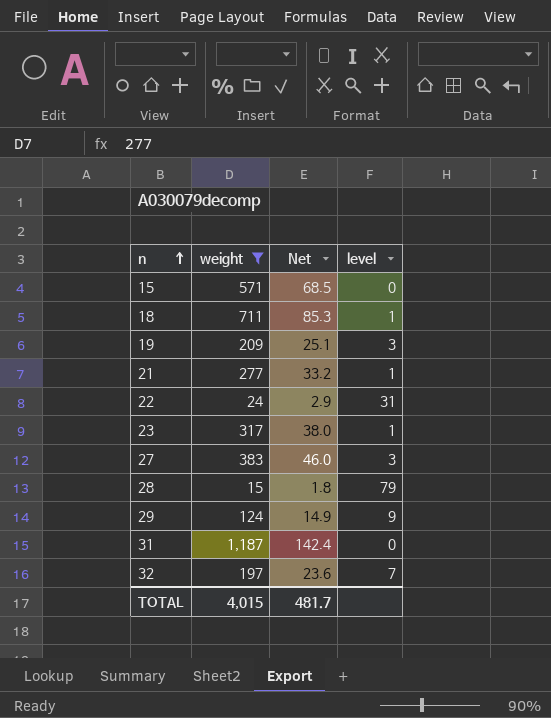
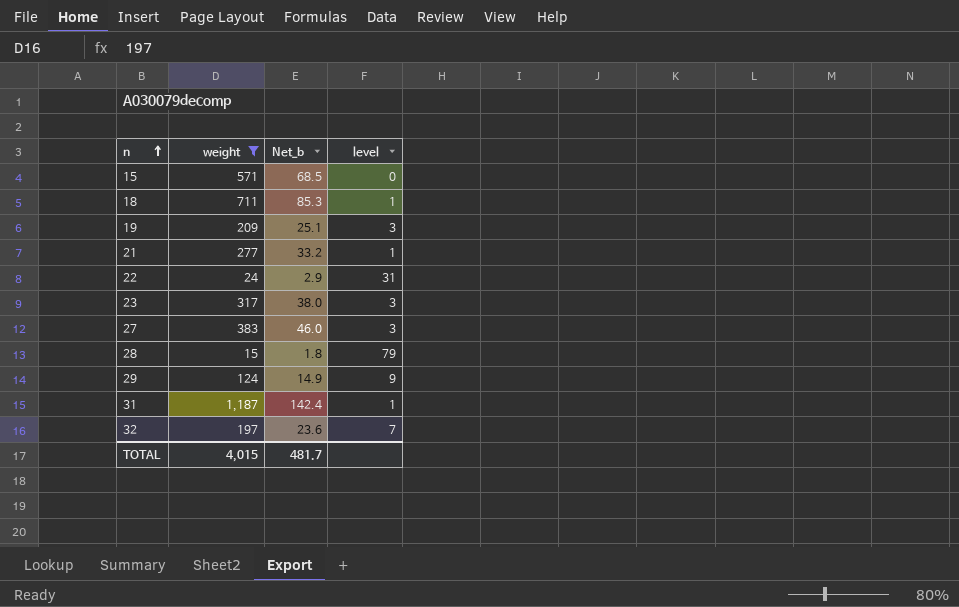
column name: Net -> Net_b
23 | level: 1 -> 3
31 | level: 0 -> 1

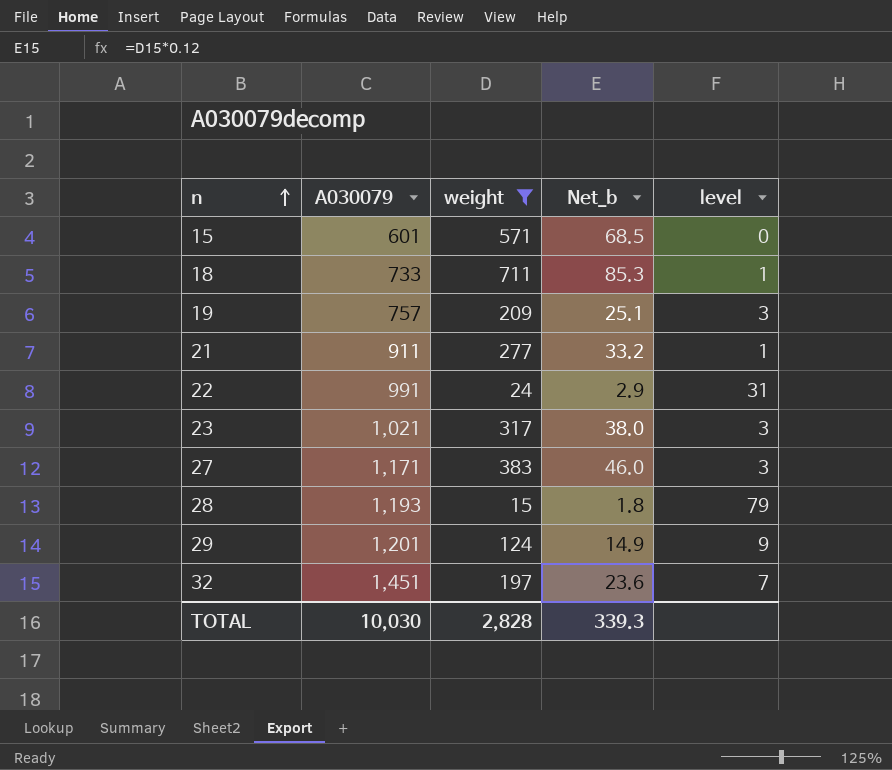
column A030079 | position: none -> 2
row 31: 1,187 | 142.4 | 1 -> none
TOTAL | weight: 4,015 -> 2,828
TOTAL | Net_b: 481.7 -> 339.3

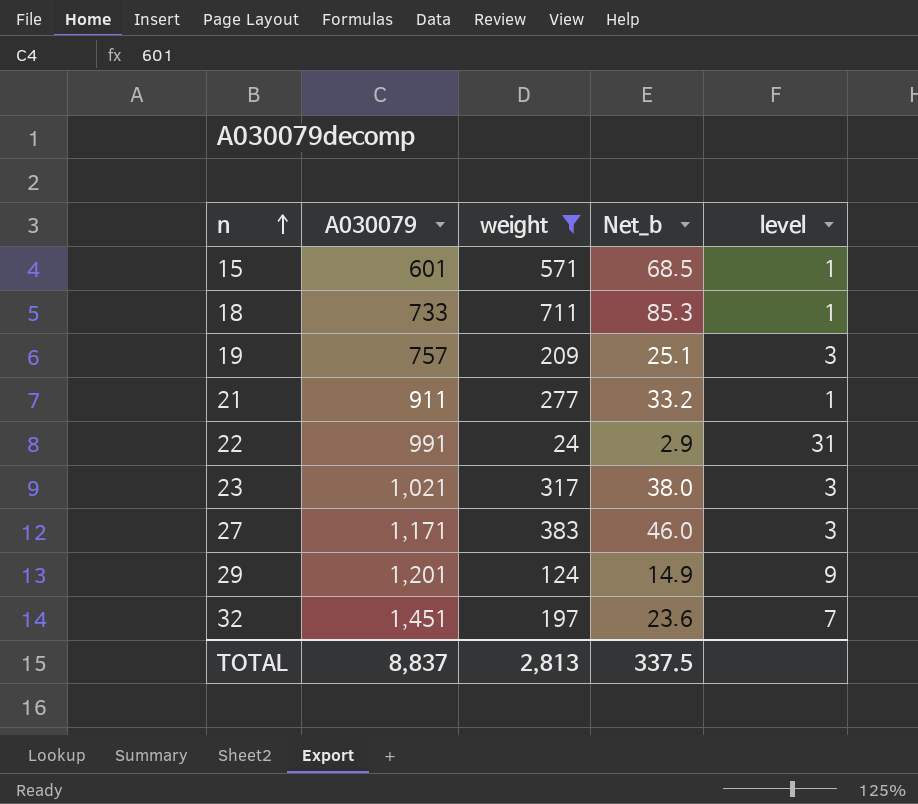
row 28: 1,193 | 15 | 1.8 | 79 -> none
15 | level: 0 -> 1
TOTAL | A030079: 10,030 -> 8,837
TOTAL | weight: 2,828 -> 2,813
TOTAL | Net_b: 339.3 -> 337.5

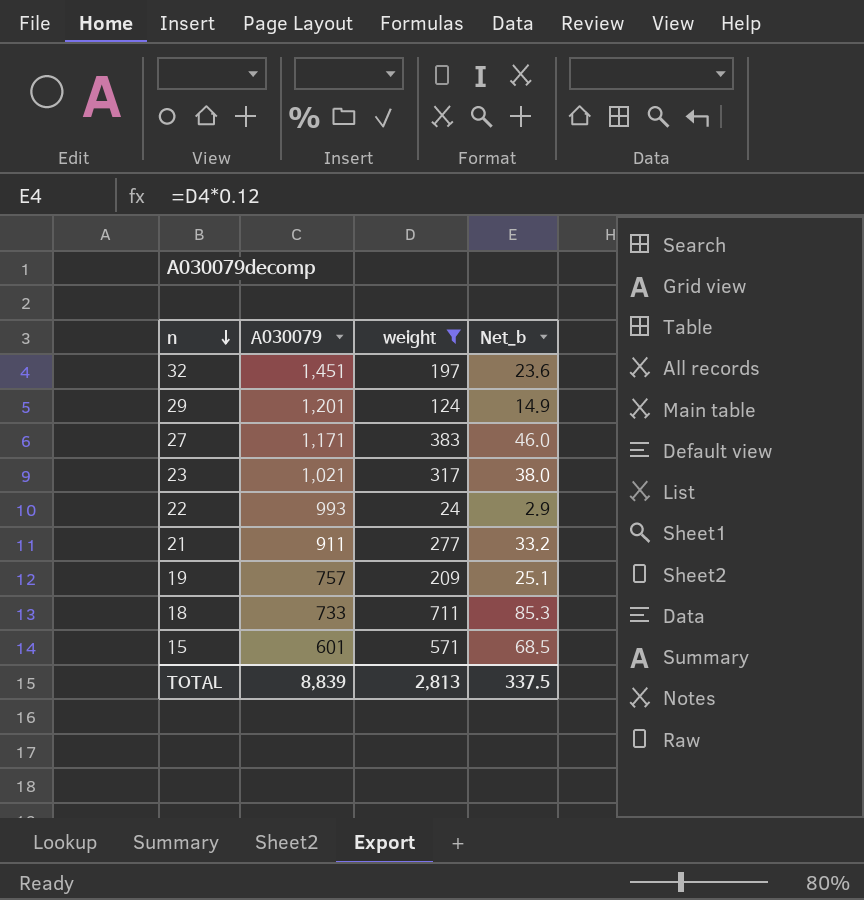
row order: n ascending -> n descending
column level | position: 5 -> none
22 | A030079: 991 -> 993
TOTAL | A030079: 8,837 -> 8,839

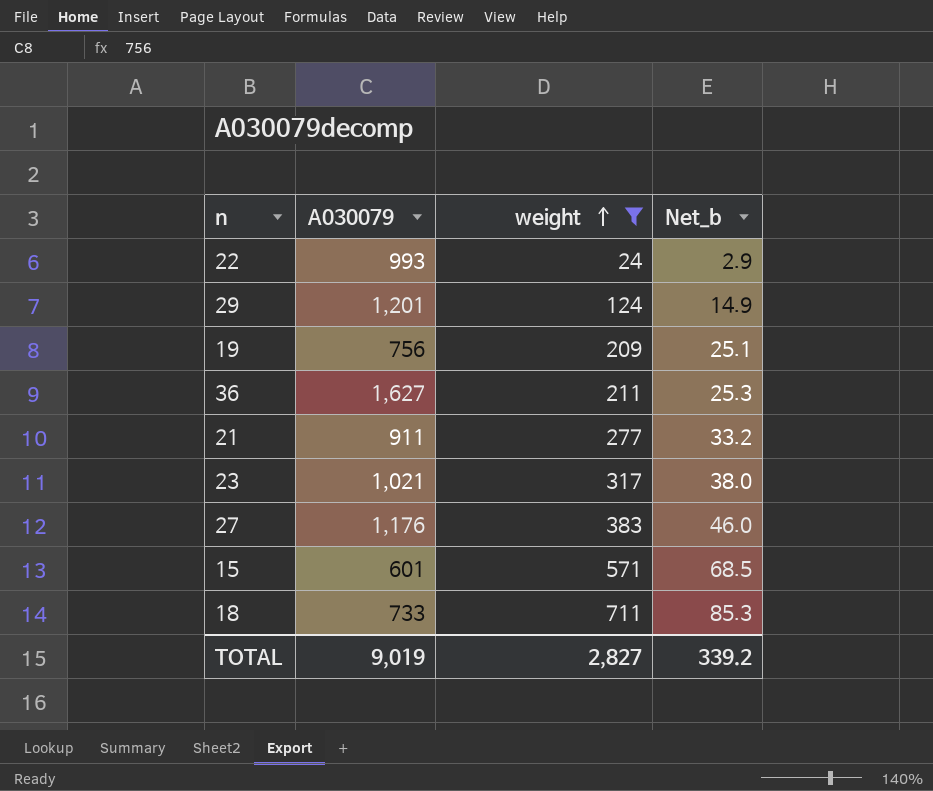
row order: n descending -> weight ascending
row 32: 1,451 | 197 | 23.6 -> none
19 | A030079: 757 -> 756
row 36: none -> 1,627 | 211 | 25.3
27 | A030079: 1,171 -> 1,176
TOTAL | A030079: 8,839 -> 9,019
TOTAL | weight: 2,813 -> 2,827
TOTAL | Net_b: 337.5 -> 339.2

